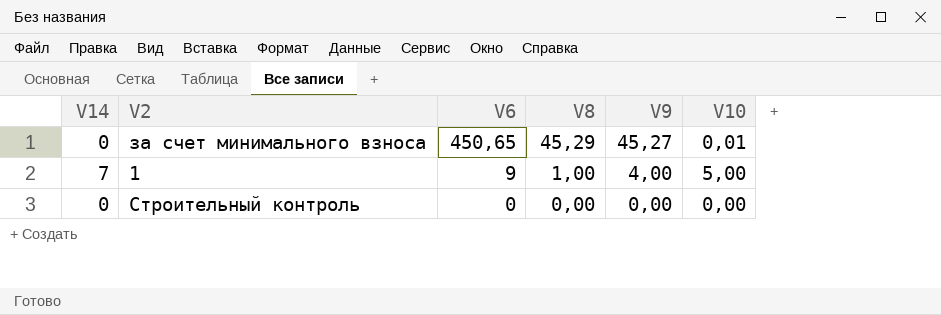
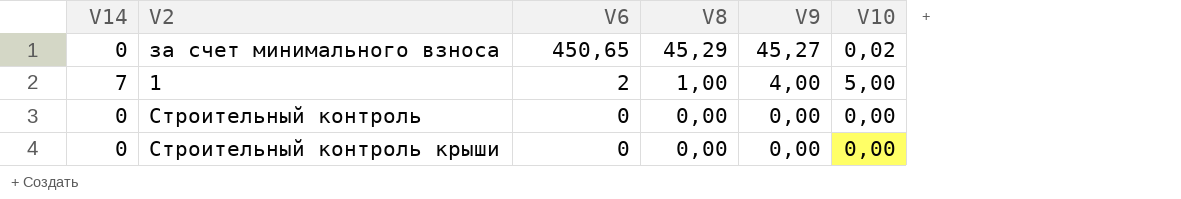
за счет минимального взноса | V10: 0,01 -> 0,02
1 | V6: 9 -> 2
row Строительный контроль крыши: none -> 0 | 0 | 0,00 | 0,00 | 0,00

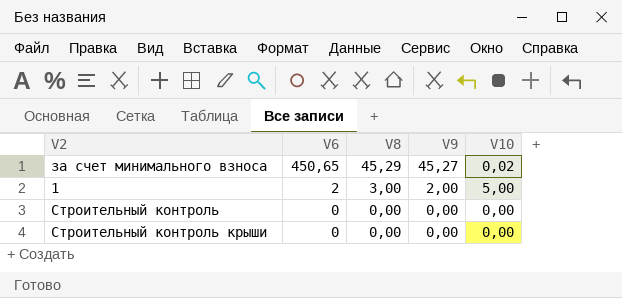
column V14 | position: 1 -> none
1 | V8: 1,00 -> 3,00
1 | V9: 4,00 -> 2,00

